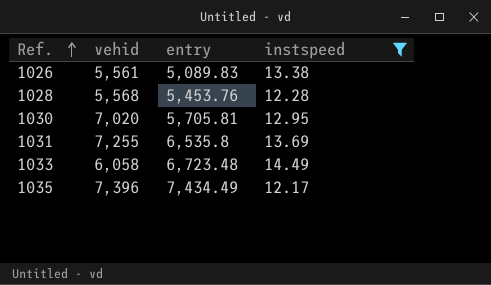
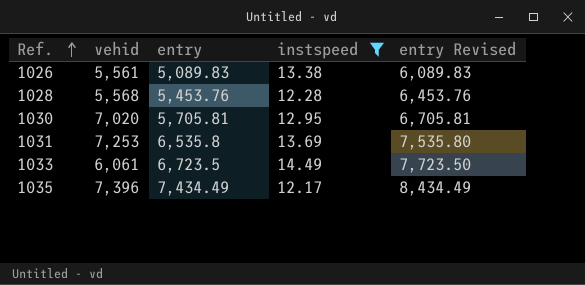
column entry Revised | formula: none -> [entry] + 1000
1031 | vehid: 7,255 -> 7,253
1033 | vehid: 6,058 -> 6,061
1033 | entry: 6,723.48 -> 6,723.5

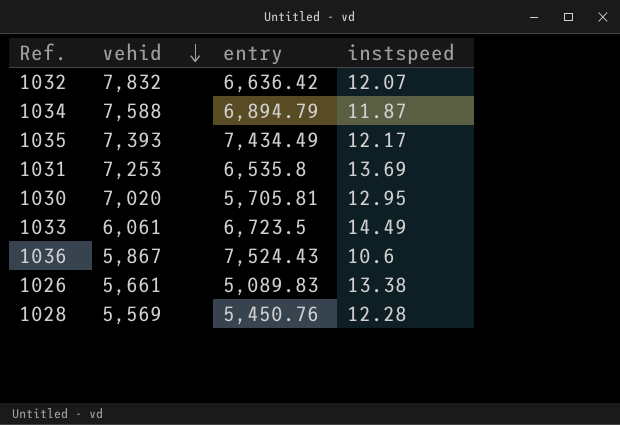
filter: instspeed >= 12.17 -> none
row order: Ref. ascending -> vehid descending
column entry Revised | formula: [entry] + 1000 -> none
1035 | vehid: 7,396 -> 7,393
1026 | vehid: 5,561 -> 5,661
1028 | vehid: 5,568 -> 5,569
1028 | entry: 5,453.76 -> 5,450.76

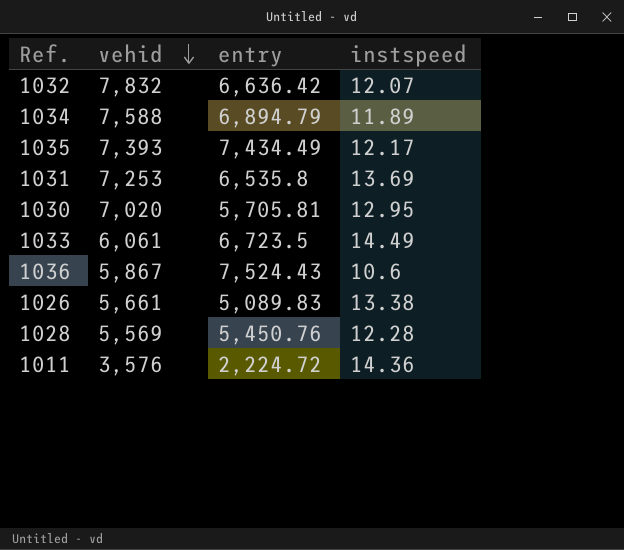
1034 | instspeed: 11.87 -> 11.89
row 1011: none -> 3,576 | 2,224.72 | 14.36

